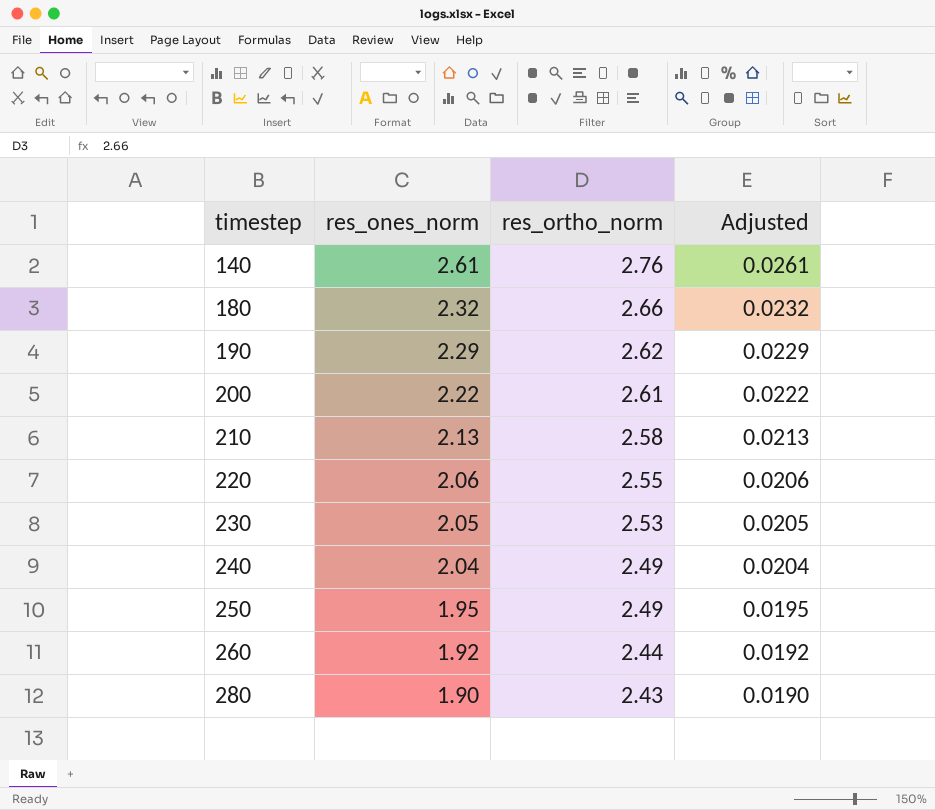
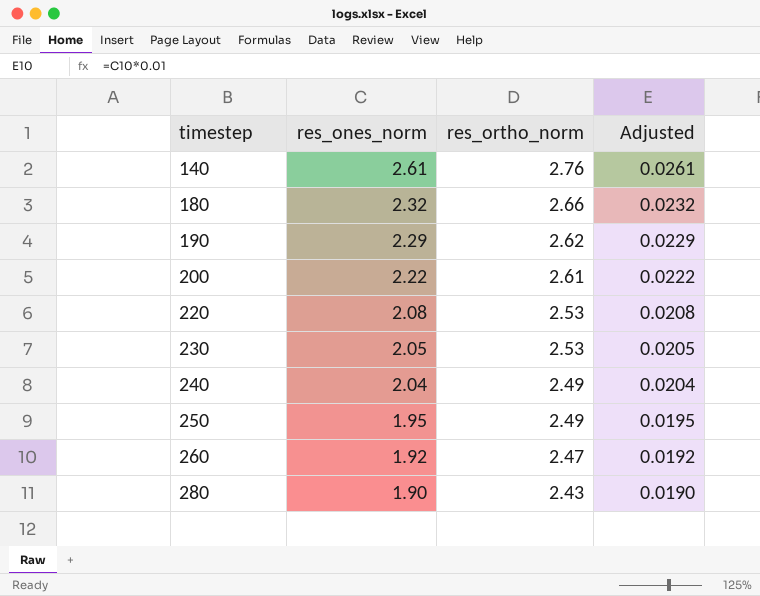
row 210: 2.13 | 2.58 | 0.0213 -> none
220 | res_ones_norm: 2.06 -> 2.08
220 | res_ortho_norm: 2.55 -> 2.53
220 | Adjusted: 0.0206 -> 0.0208
260 | res_ortho_norm: 2.44 -> 2.47

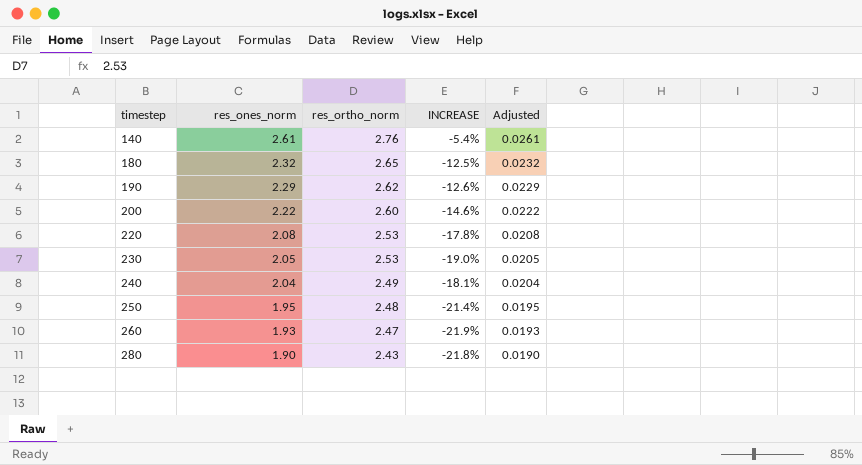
column INCREASE | formula: none -> ([res_ones_norm] - [res_ortho_norm]) / [res_ortho_norm]
180 | res_ortho_norm: 2.66 -> 2.65
200 | res_ortho_norm: 2.61 -> 2.60
250 | res_ortho_norm: 2.49 -> 2.48
260 | res_ones_norm: 1.92 -> 1.93
260 | Adjusted: 0.0192 -> 0.0193

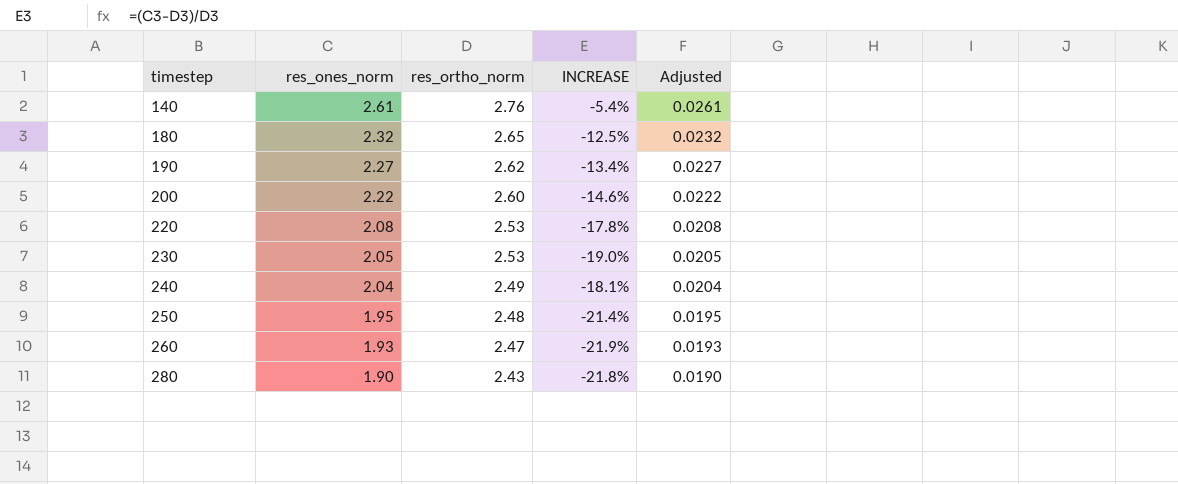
190 | res_ones_norm: 2.29 -> 2.27
190 | INCREASE: -12.6% -> -13.4%
190 | Adjusted: 0.0229 -> 0.0227

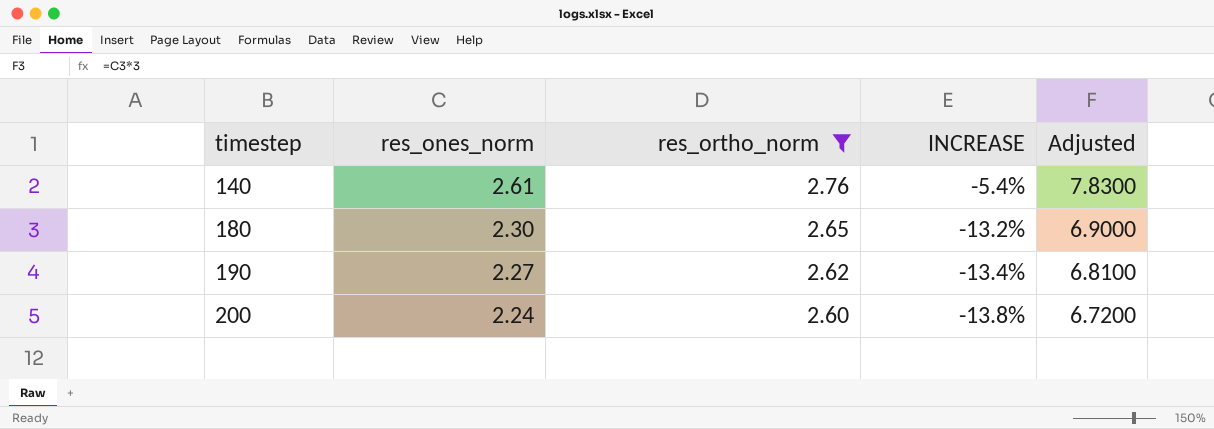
filter: none -> res_ortho_norm >= 2.60
column Adjusted | formula: [res_ones_norm] * 0.01 -> [res_ones_norm] * 3
180 | res_ones_norm: 2.32 -> 2.30
180 | INCREASE: -12.5% -> -13.2%
200 | res_ones_norm: 2.22 -> 2.24
200 | INCREASE: -14.6% -> -13.8%

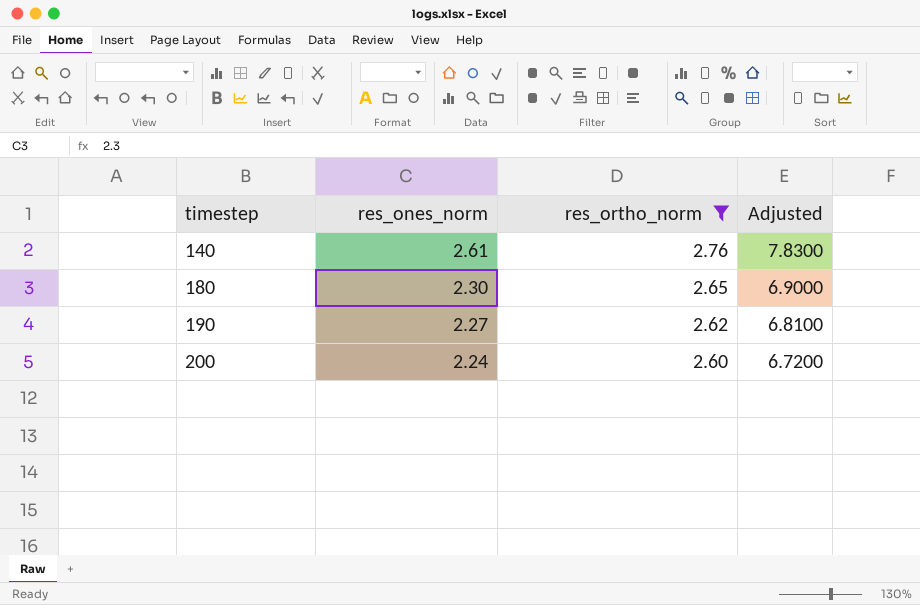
column INCREASE | formula: ([res_ones_norm] - [res_ortho_norm]) / [res_ortho_norm] -> none

